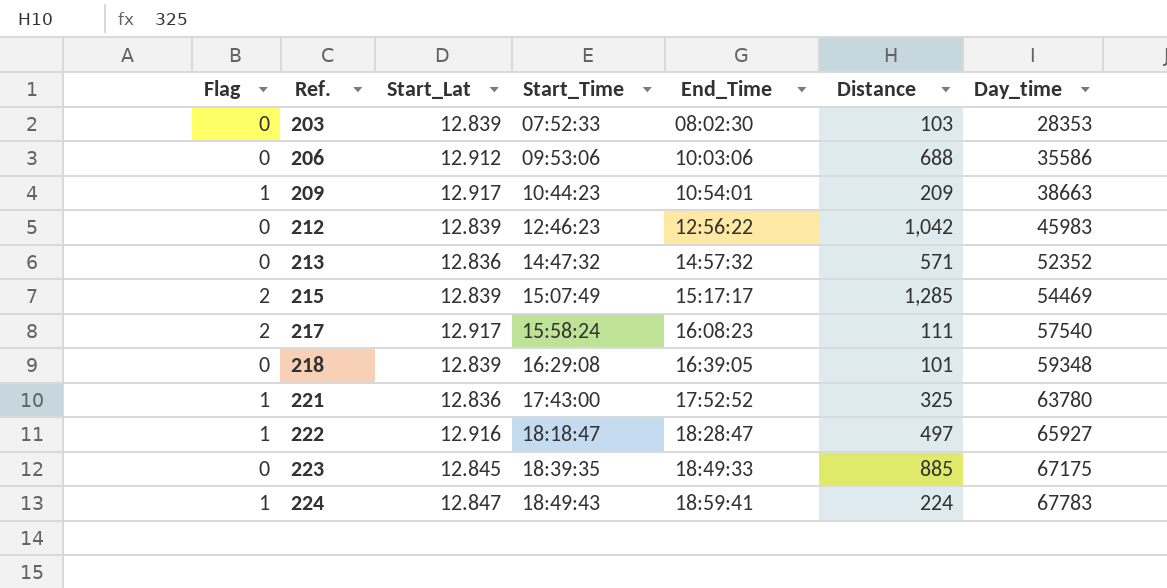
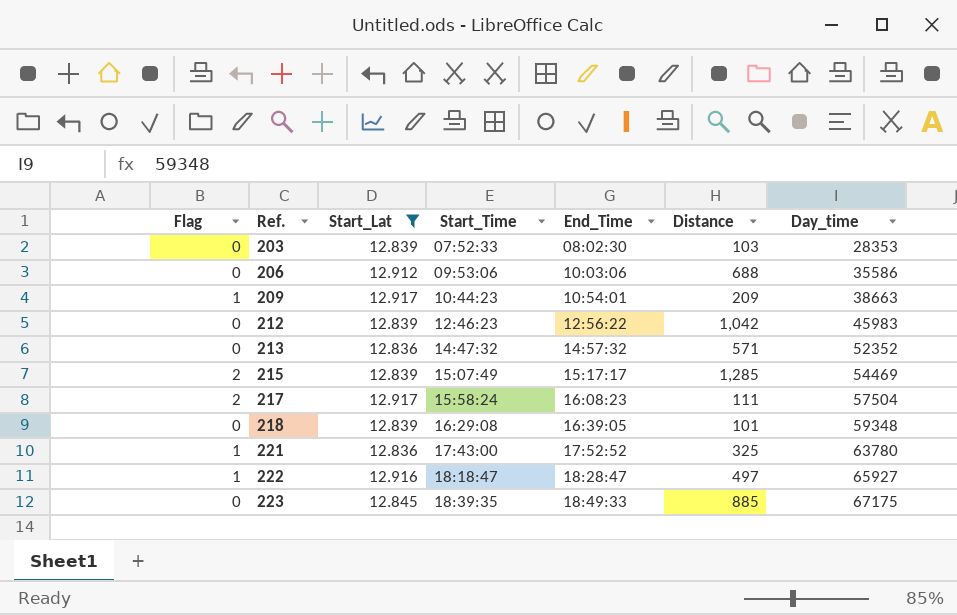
filter: none -> Start_Lat != 12.847
217 | Day_time: 57540 -> 57504

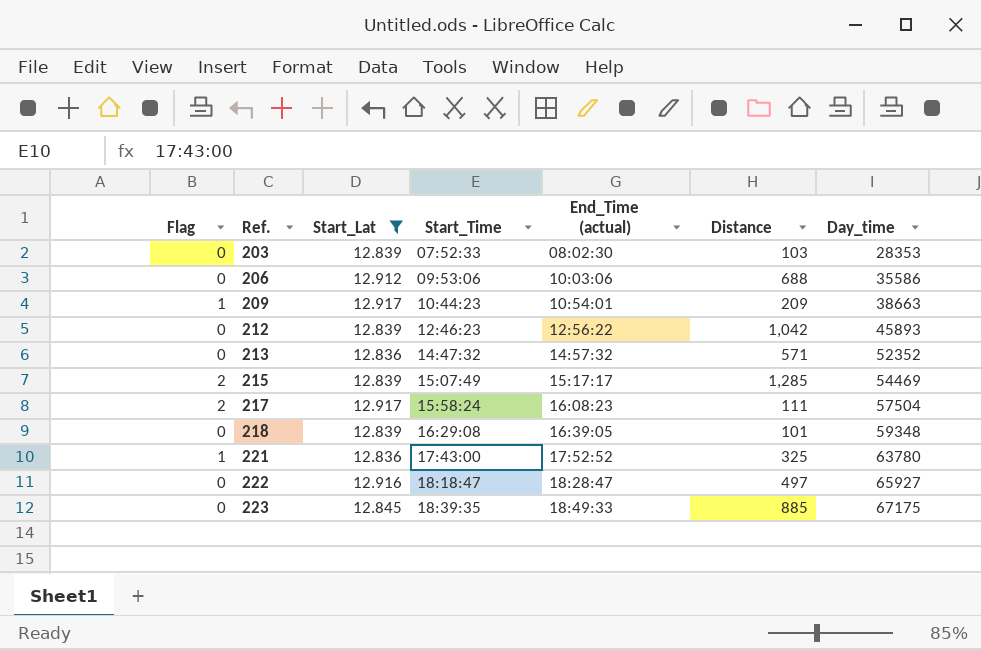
column name: End_Time -> End_Time (actual)
212 | Day_time: 45983 -> 45893
222 | Flag: 1 -> 0

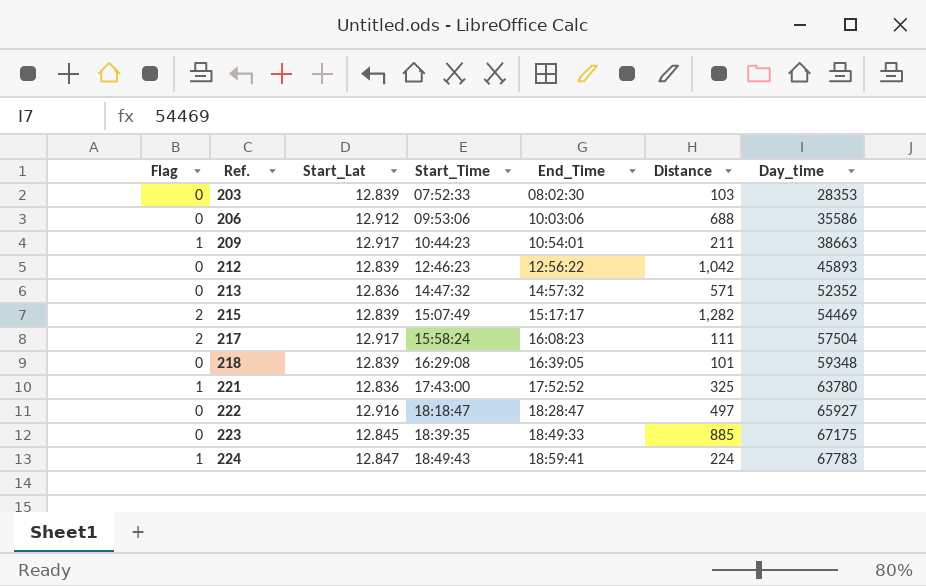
filter: Start_Lat != 12.847 -> none
column name: End_Time (actual) -> End_Time
209 | Distance: 209 -> 211
215 | Distance: 1,285 -> 1,282

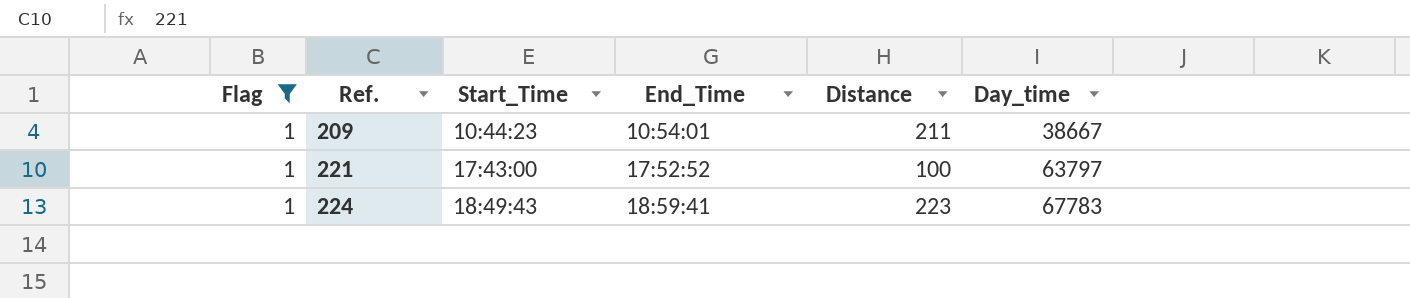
filter: none -> Flag = 1
column Start_Lat | position: 3 -> none
209 | Day_time: 38663 -> 38667
221 | Distance: 325 -> 100
221 | Day_time: 63780 -> 63797
224 | Distance: 224 -> 223

